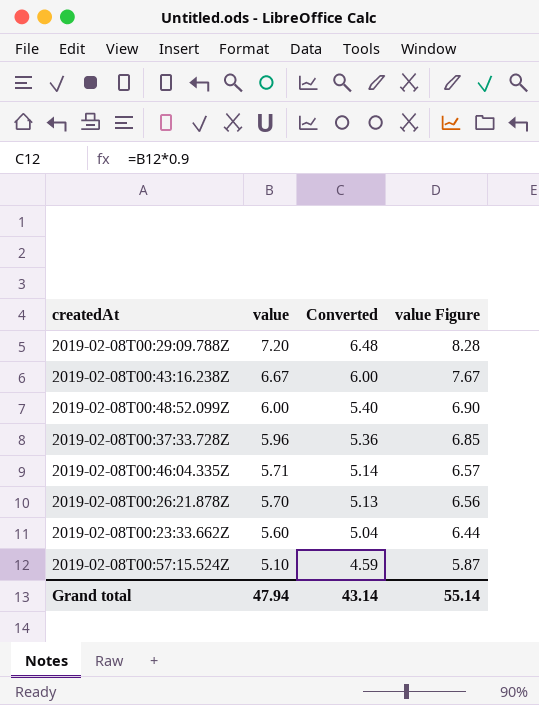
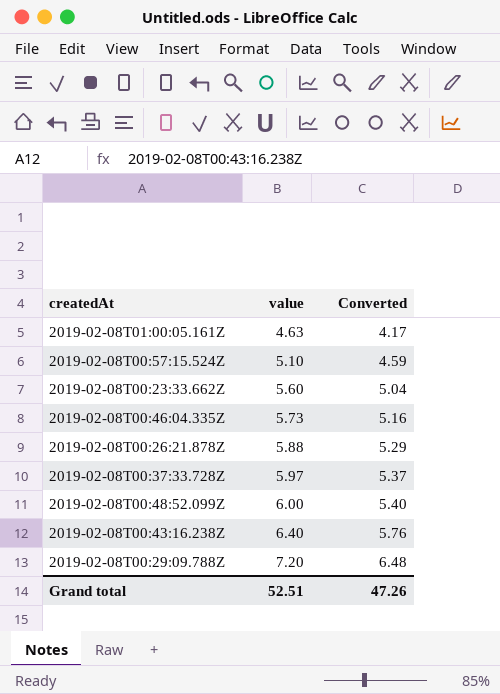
row order: value descending -> value ascending
column value Figure | formula: [value] * 1.15 -> none
row 2019-02-08T01:00:05.161Z: none -> 4.63 | 4.17
2019-02-08T00:46:04.335Z | value: 5.71 -> 5.73
2019-02-08T00:46:04.335Z | Converted: 5.14 -> 5.16
2019-02-08T00:26:21.878Z | value: 5.70 -> 5.88
2019-02-08T00:26:21.878Z | Converted: 5.13 -> 5.29
2019-02-08T00:37:33.728Z | value: 5.96 -> 5.97
2019-02-08T00:37:33.728Z | Converted: 5.36 -> 5.37
2019-02-08T00:43:16.238Z | value: 6.67 -> 6.40
2019-02-08T00:43:16.238Z | Converted: 6.00 -> 5.76
Grand total | value: 47.94 -> 52.51
Grand total | Converted: 43.14 -> 47.26

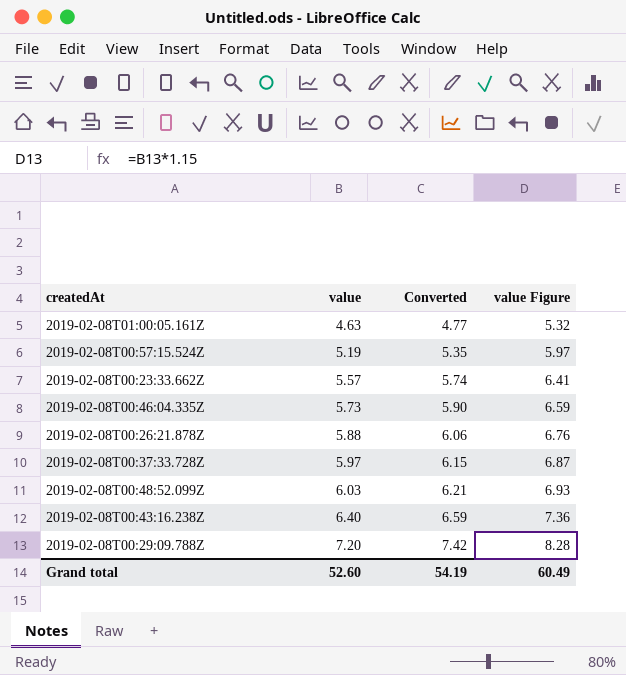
column Converted | formula: [value] * 0.9 -> [value] * 1.03
column value Figure | formula: none -> [value] * 1.15
2019-02-08T00:57:15.524Z | value: 5.10 -> 5.19
2019-02-08T00:23:33.662Z | value: 5.60 -> 5.57
2019-02-08T00:48:52.099Z | value: 6.00 -> 6.03
Grand total | value: 52.51 -> 52.60
Grand total | Converted: 47.26 -> 54.19

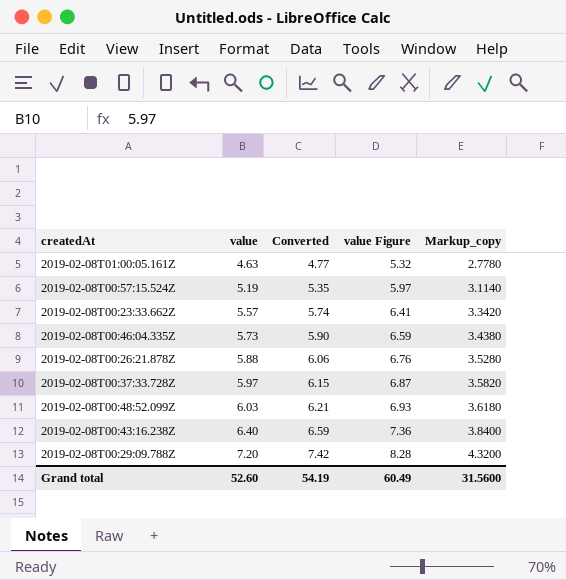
column Markup_copy | formula: none -> [value] * 0.6

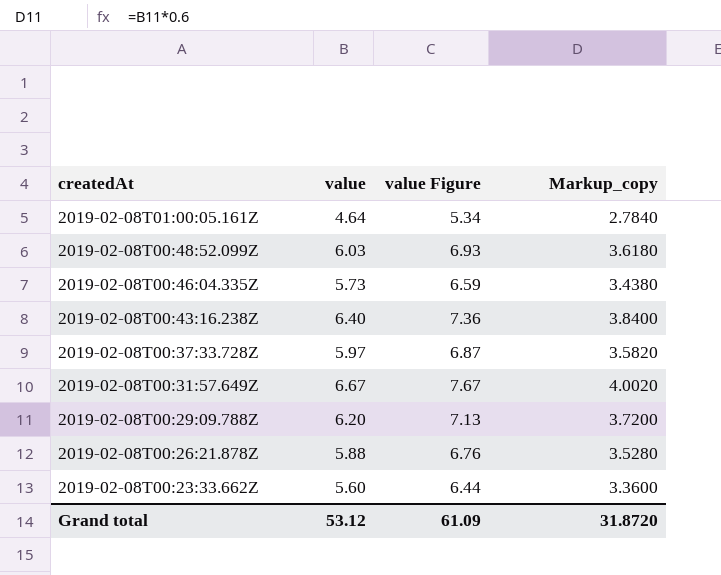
row order: value ascending -> createdAt descending
column Converted | formula: [value] * 1.03 -> none
row 2019-02-08T00:57:15.524Z: 5.19 | 5.35 | 5.97 | 3.1140 -> none
2019-02-08T01:00:05.161Z | value: 4.63 -> 4.64
2019-02-08T01:00:05.161Z | value Figure: 5.32 -> 5.34
2019-02-08T01:00:05.161Z | Markup_copy: 2.7780 -> 2.7840
row 2019-02-08T00:31:57.649Z: none -> 6.67 | 7.67 | 4.0020
2019-02-08T00:29:09.788Z | value: 7.20 -> 6.20
2019-02-08T00:29:09.788Z | value Figure: 8.28 -> 7.13
2019-02-08T00:29:09.788Z | Markup_copy: 4.3200 -> 3.7200
2019-02-08T00:23:33.662Z | value: 5.57 -> 5.60
2019-02-08T00:23:33.662Z | value Figure: 6.41 -> 6.44
2019-02-08T00:23:33.662Z | Markup_copy: 3.3420 -> 3.3600
Grand total | value: 52.60 -> 53.12
Grand total | value Figure: 60.49 -> 61.09
Grand total | Markup_copy: 31.5600 -> 31.8720

